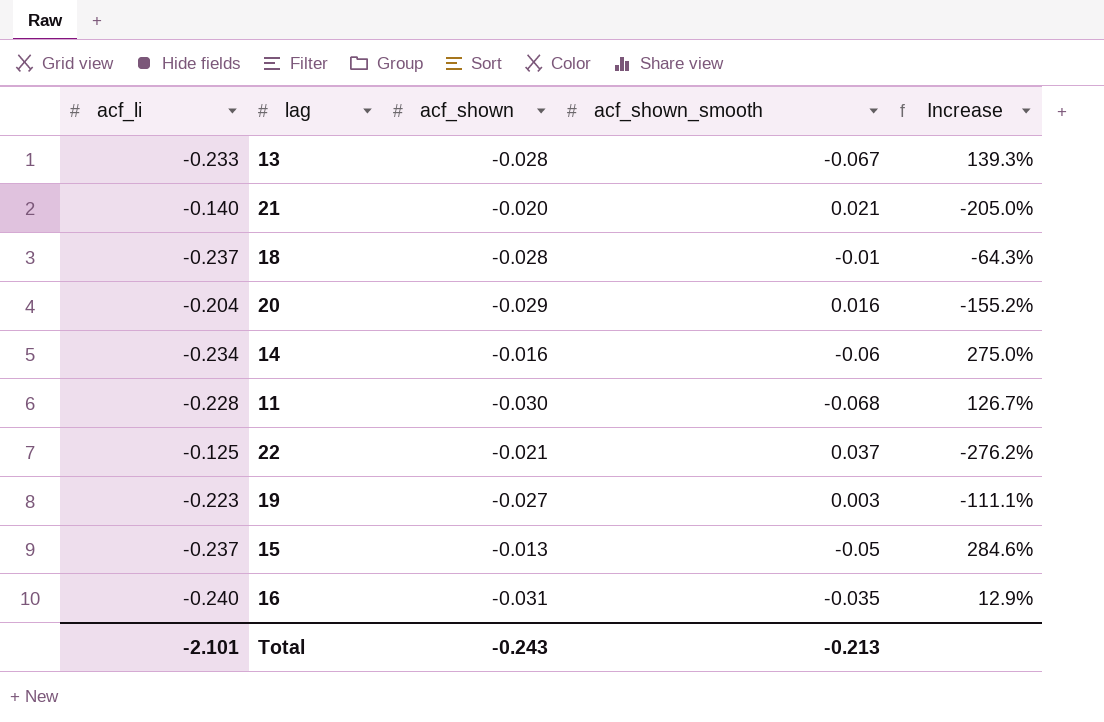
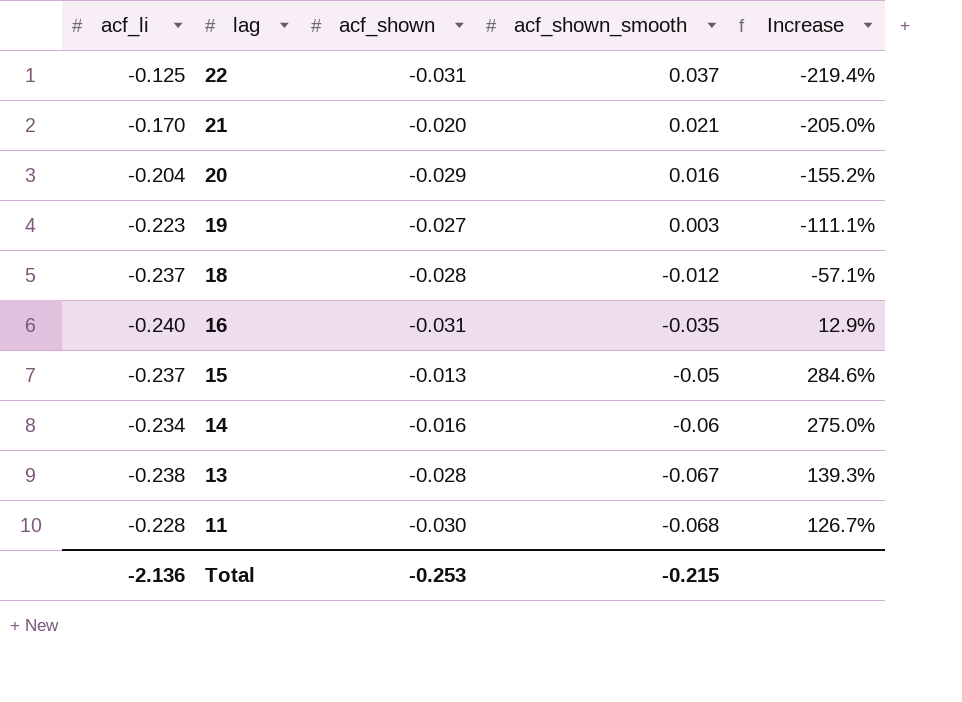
row order: none -> lag descending
22 | acf_shown: -0.021 -> -0.031
22 | Increase: -276.2% -> -219.4%
21 | acf_li: -0.140 -> -0.170
18 | acf_shown_smooth: -0.01 -> -0.012
18 | Increase: -64.3% -> -57.1%
13 | acf_li: -0.233 -> -0.238
Total | acf_li: -2.101 -> -2.136
Total | acf_shown: -0.243 -> -0.253
Total | acf_shown_smooth: -0.213 -> -0.215

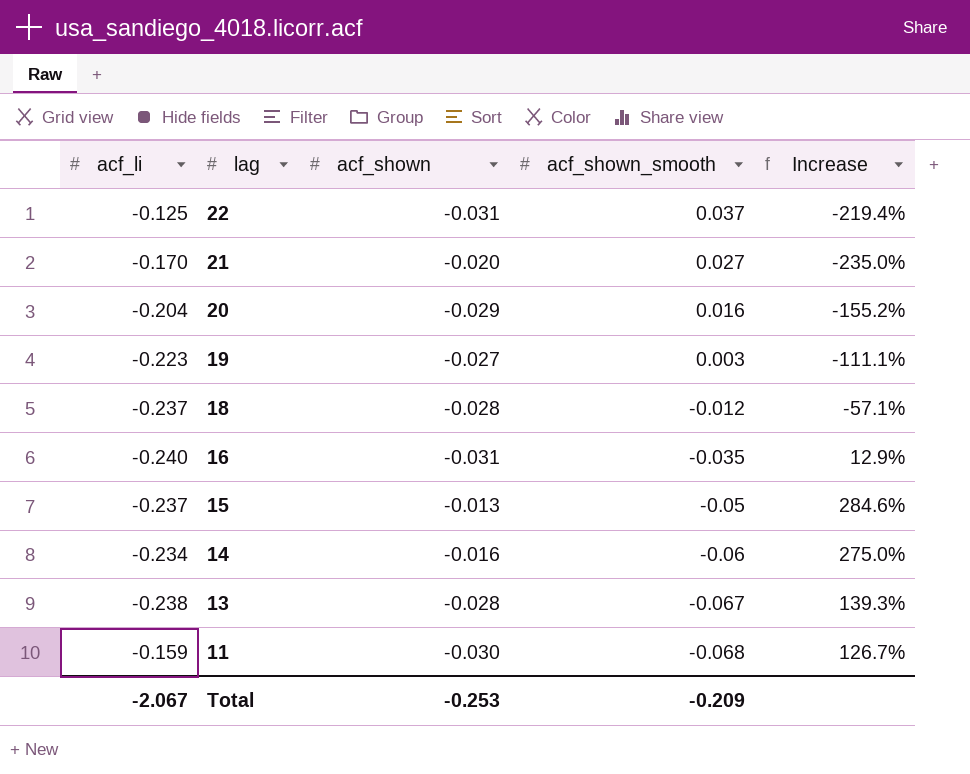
21 | acf_shown_smooth: 0.021 -> 0.027
21 | Increase: -205.0% -> -235.0%
11 | acf_li: -0.228 -> -0.159
Total | acf_li: -2.136 -> -2.067
Total | acf_shown_smooth: -0.215 -> -0.209

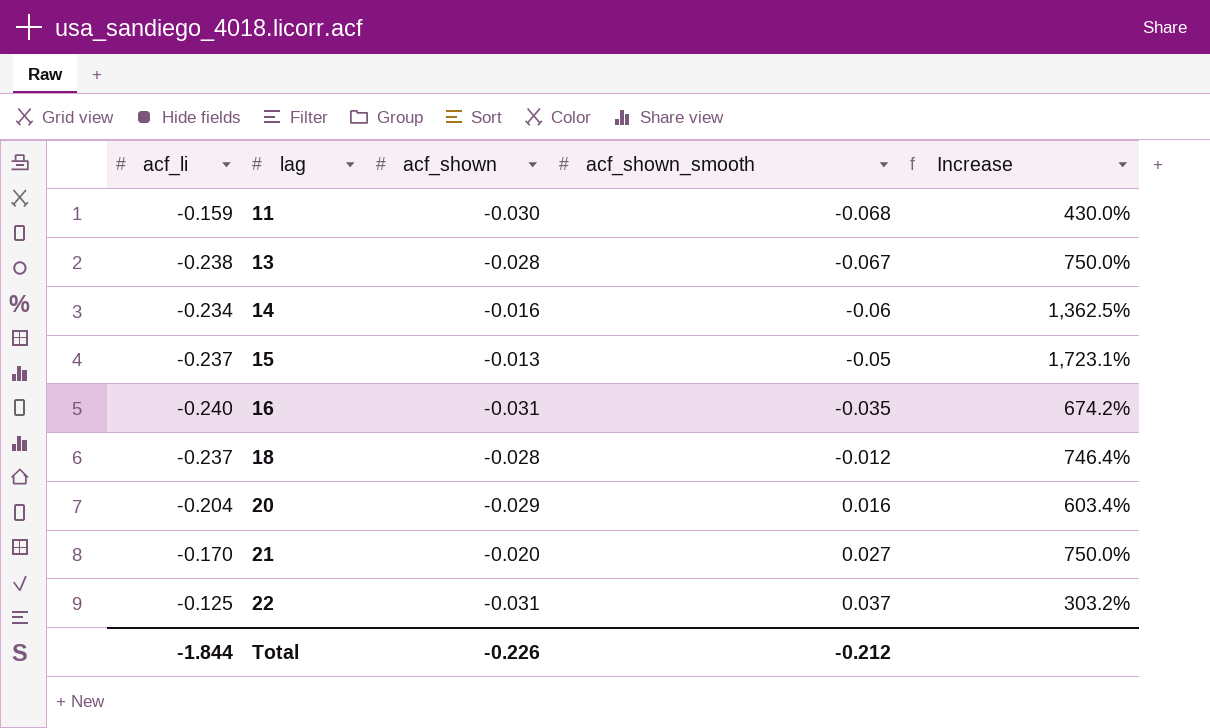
row order: lag descending -> lag ascending
column Increase | formula: ([acf_shown_smooth] - [acf_shown]) / [acf_shown] -> ([acf_li] - [acf_shown]) / [acf_shown]
row 19: -0.223 | -0.027 | 0.003 | -111.1% -> none
Total | acf_li: -2.067 -> -1.844
Total | acf_shown: -0.253 -> -0.226
Total | acf_shown_smooth: -0.209 -> -0.212

